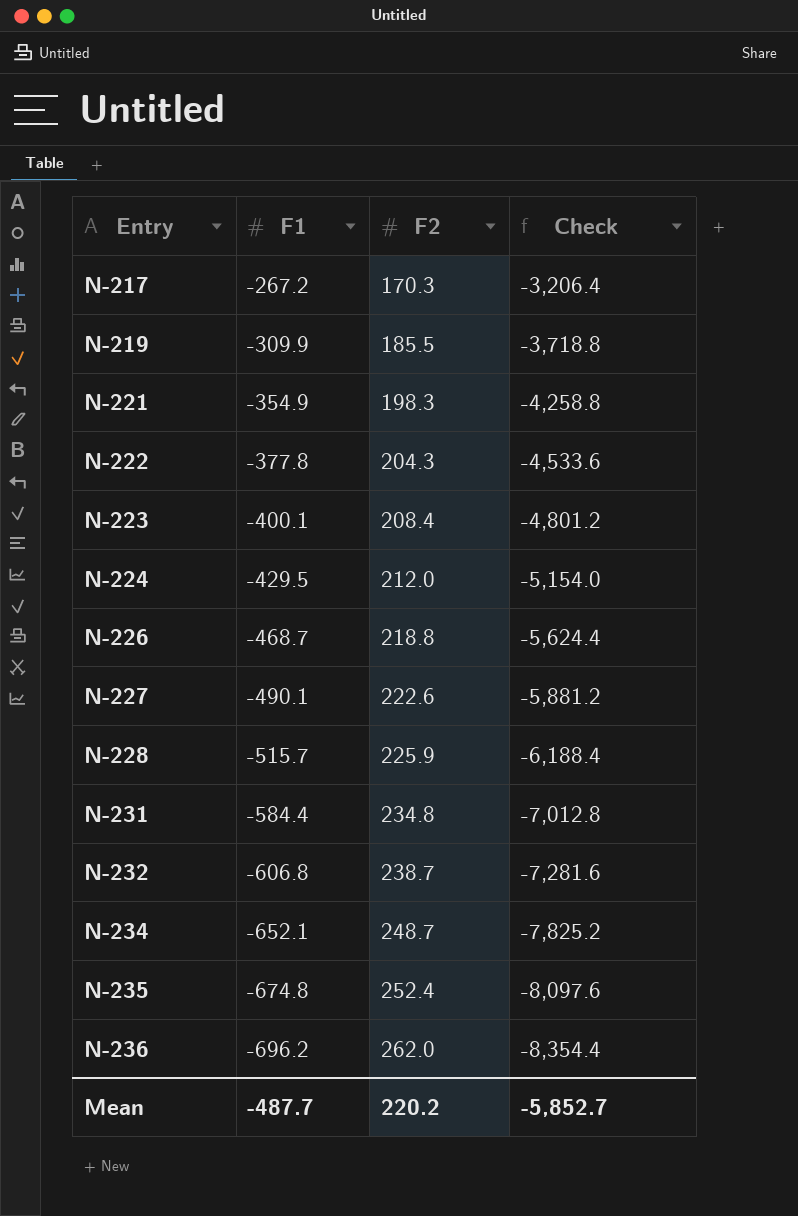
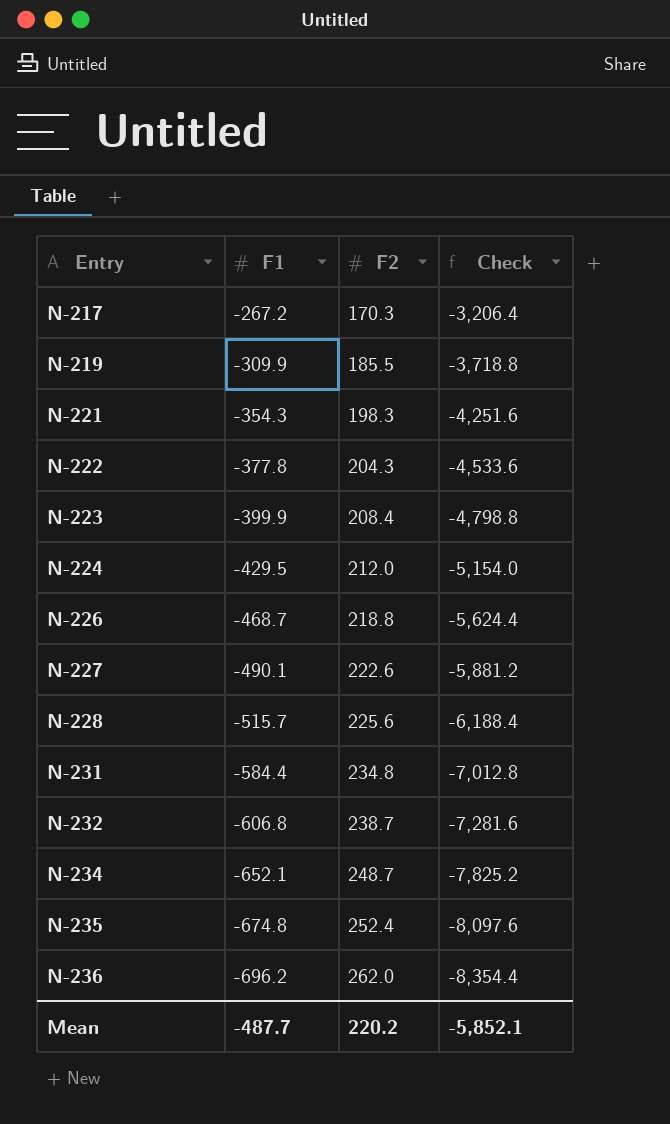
N-221 | F1: -354.9 -> -354.3
N-221 | Check: -4,258.8 -> -4,251.6
N-223 | F1: -400.1 -> -399.9
N-223 | Check: -4,801.2 -> -4,798.8
N-228 | F2: 225.9 -> 225.6
Mean | Check: -5,852.7 -> -5,852.1

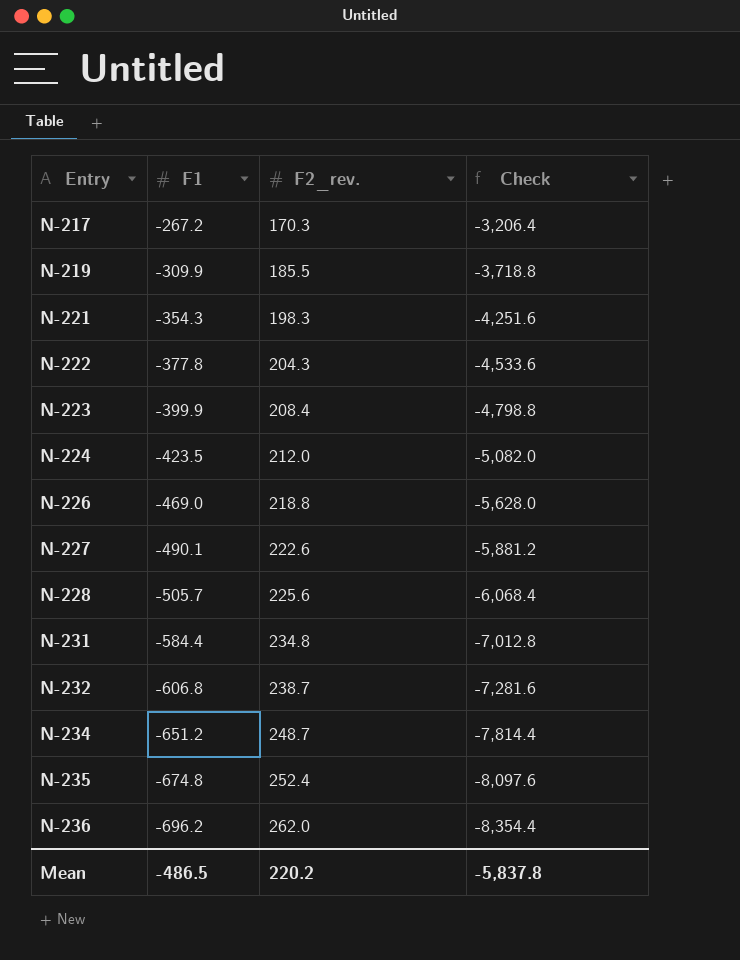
column name: F2 -> F2_rev.
N-224 | F1: -429.5 -> -423.5
N-224 | Check: -5,154.0 -> -5,082.0
N-226 | F1: -468.7 -> -469.0
N-226 | Check: -5,624.4 -> -5,628.0
N-228 | F1: -515.7 -> -505.7
N-228 | Check: -6,188.4 -> -6,068.4
N-234 | F1: -652.1 -> -651.2
N-234 | Check: -7,825.2 -> -7,814.4
Mean | F1: -487.7 -> -486.5
Mean | Check: -5,852.1 -> -5,837.8

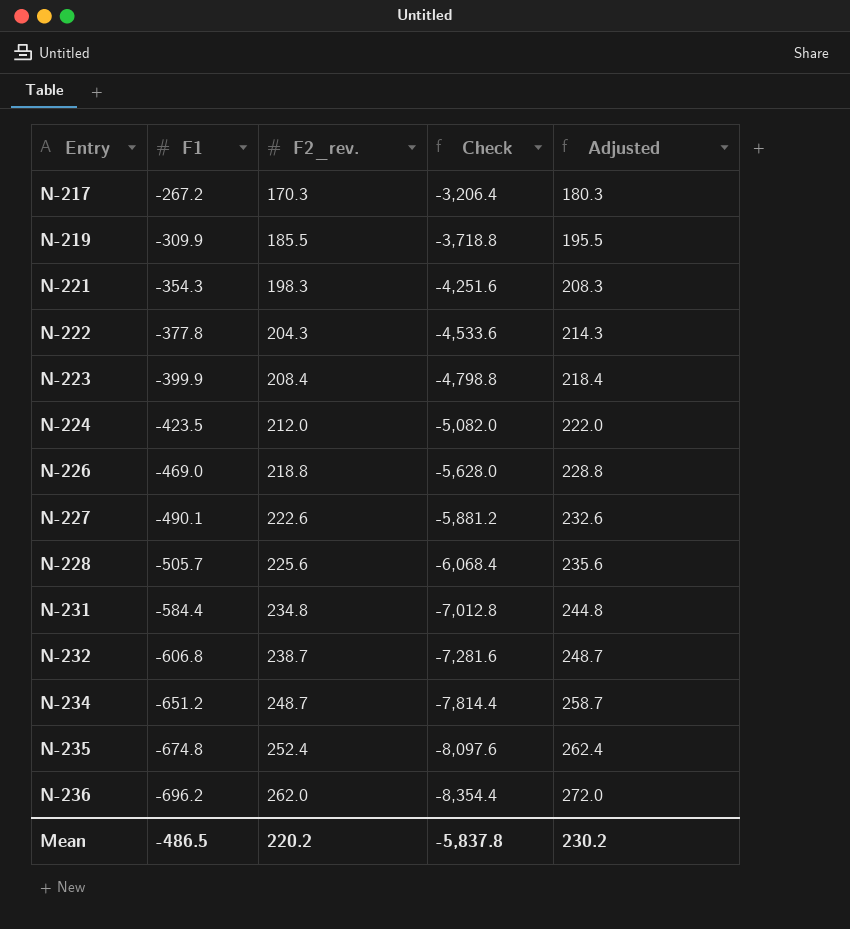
column Adjusted | formula: none -> [F2_rev.] + 10

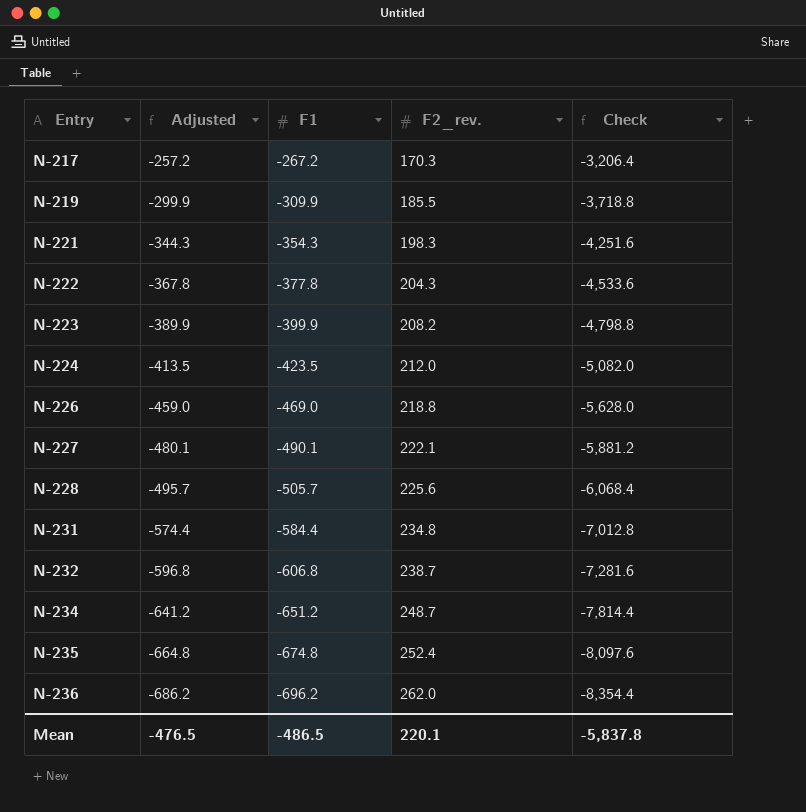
column Adjusted | formula: [F2_rev.] + 10 -> [F1] + 10
column Adjusted | position: 5 -> 2
N-223 | F2_rev.: 208.4 -> 208.2
N-227 | F2_rev.: 222.6 -> 222.1
Mean | Adjusted: 230.2 -> -476.5
Mean | F2_rev.: 220.2 -> 220.1

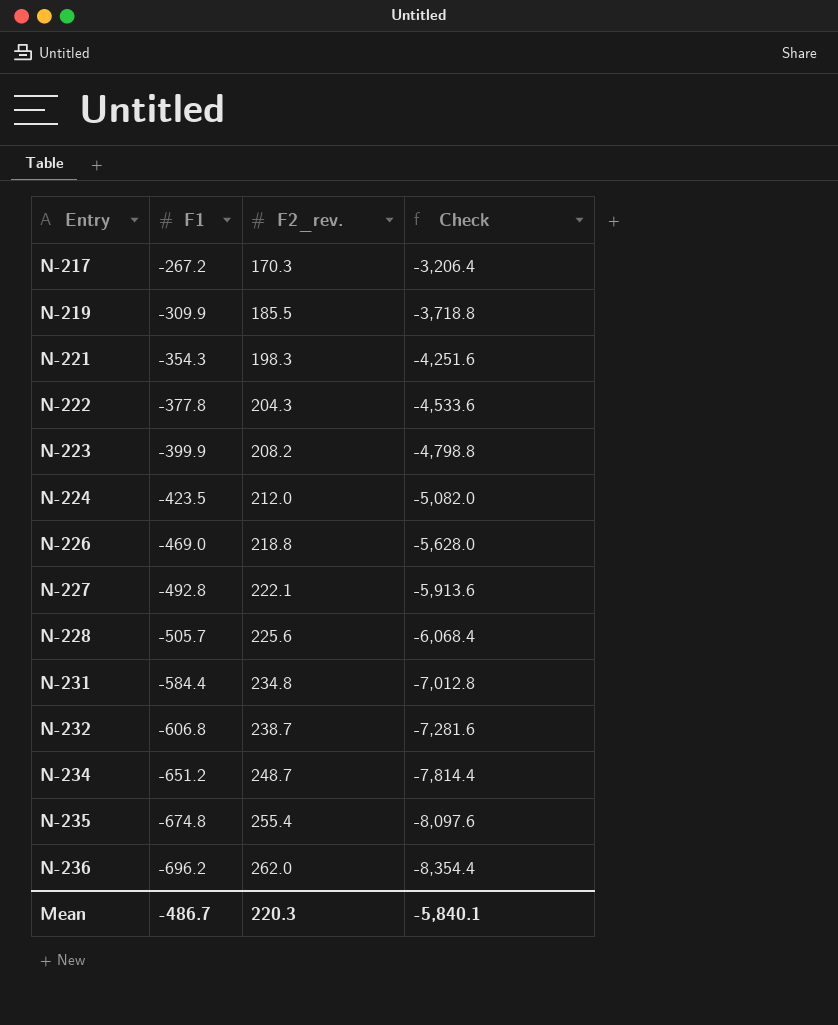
column Adjusted | formula: [F1] + 10 -> none
N-227 | F1: -490.1 -> -492.8
N-227 | Check: -5,881.2 -> -5,913.6
N-235 | F2_rev.: 252.4 -> 255.4
Mean | F1: -486.5 -> -486.7
Mean | F2_rev.: 220.1 -> 220.3
Mean | Check: -5,837.8 -> -5,840.1

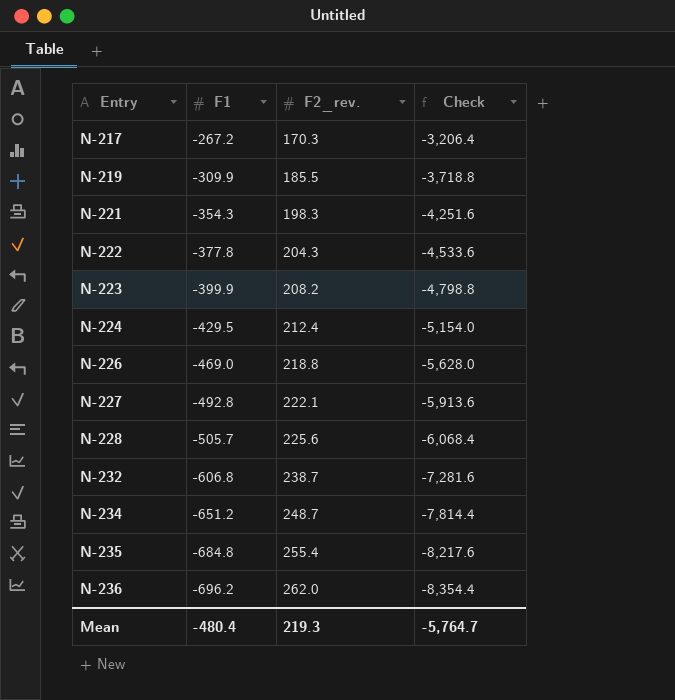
row N-231: -584.4 | 234.8 | -7,012.8 -> none
N-224 | F1: -423.5 -> -429.5
N-224 | F2_rev.: 212.0 -> 212.4
N-224 | Check: -5,082.0 -> -5,154.0
N-235 | F1: -674.8 -> -684.8
N-235 | Check: -8,097.6 -> -8,217.6
Mean | F1: -486.7 -> -480.4
Mean | F2_rev.: 220.3 -> 219.3
Mean | Check: -5,840.1 -> -5,764.7

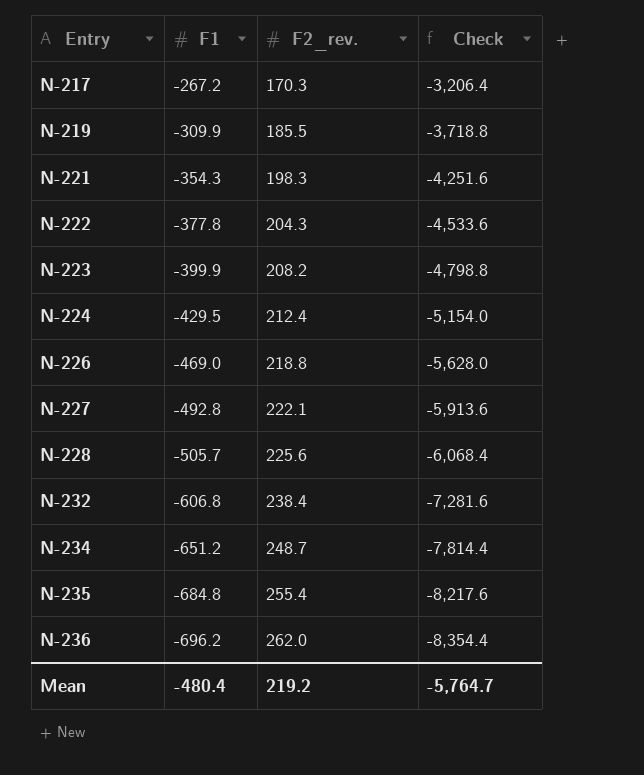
N-232 | F2_rev.: 238.7 -> 238.4
Mean | F2_rev.: 219.3 -> 219.2

